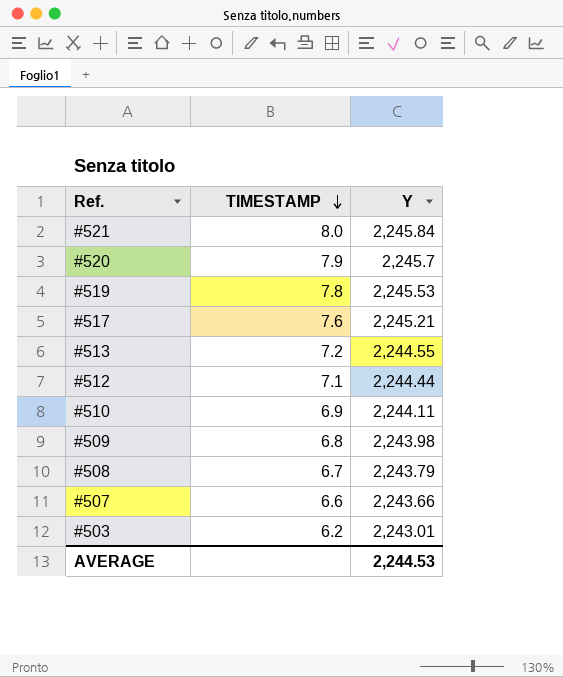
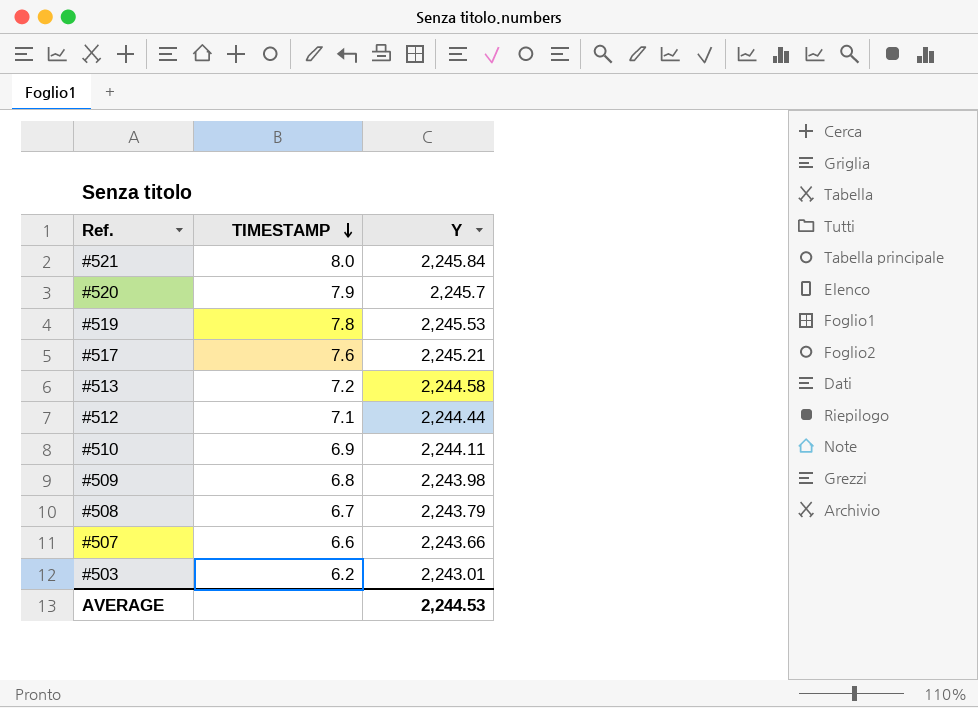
#513 | Y: 2,244.55 -> 2,244.58

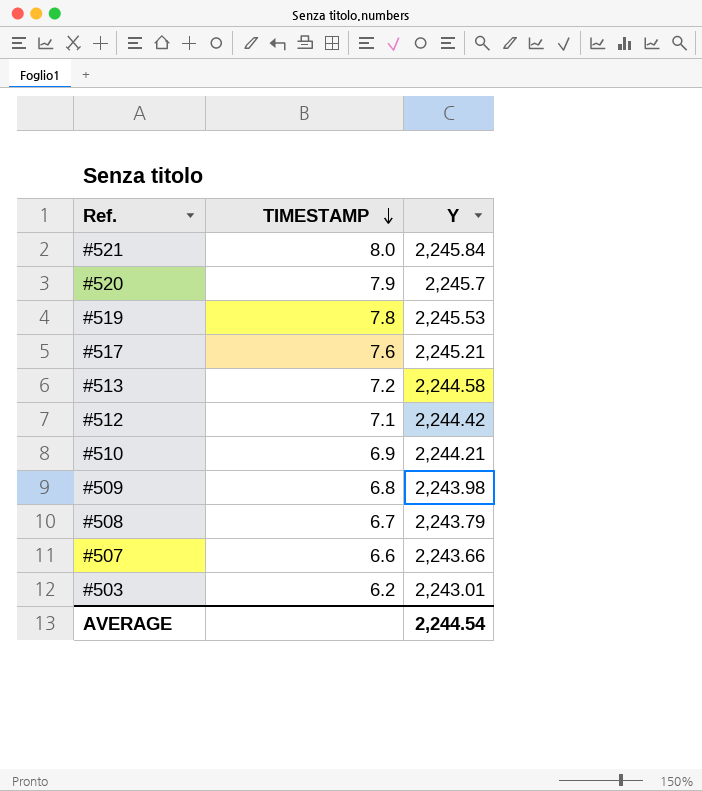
#512 | Y: 2,244.44 -> 2,244.42
#510 | Y: 2,244.11 -> 2,244.21
AVERAGE | Y: 2,244.53 -> 2,244.54

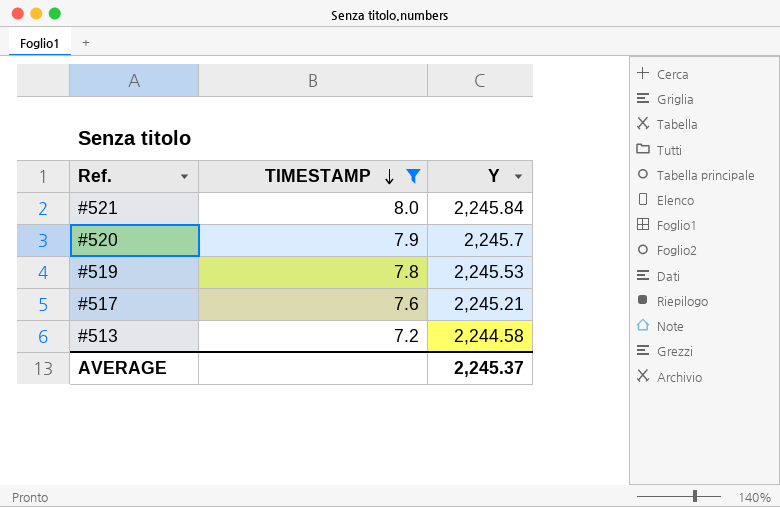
filter: none -> TIMESTAMP >= 7.2
AVERAGE | Y: 2,244.54 -> 2,245.37

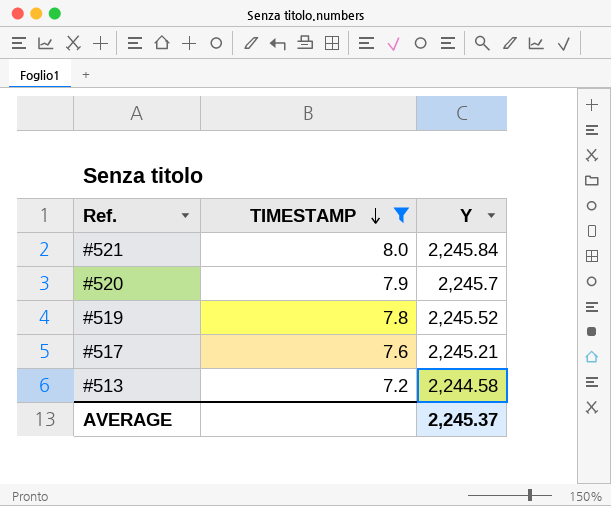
#519 | Y: 2,245.53 -> 2,245.52

